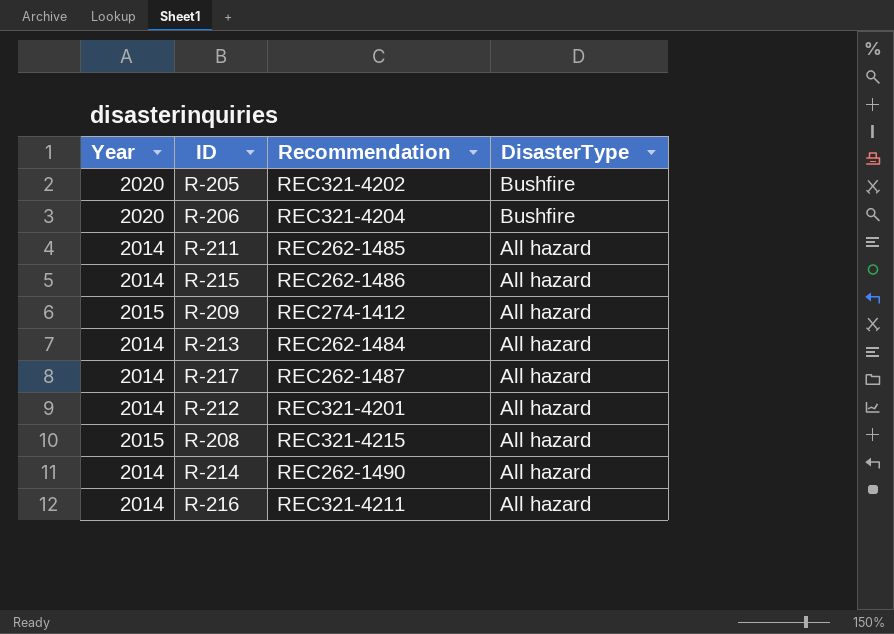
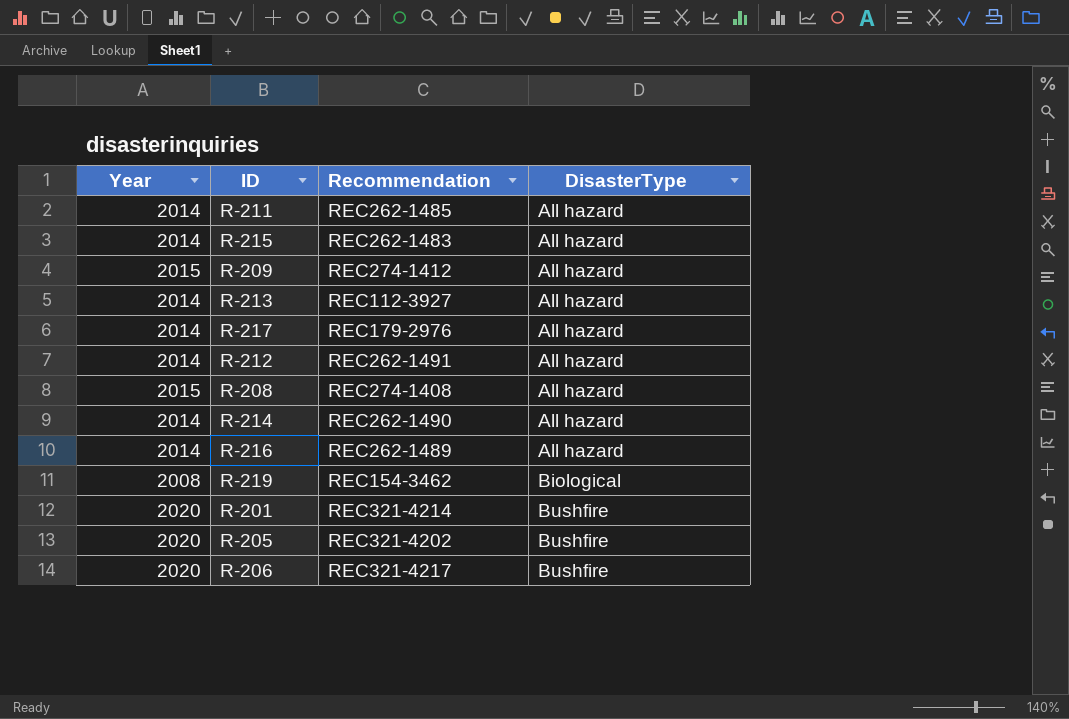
row order: DisasterType descending -> DisasterType ascending
R-215 | Recommendation: REC262-1486 -> REC262-1483
R-213 | Recommendation: REC262-1484 -> REC112-3927
R-217 | Recommendation: REC262-1487 -> REC179-2976
R-212 | Recommendation: REC321-4201 -> REC262-1491
R-208 | Recommendation: REC321-4215 -> REC274-1408
R-216 | Recommendation: REC321-4211 -> REC262-1489
row R-219: none -> 2008 | REC154-3462 | Biological
row R-201: none -> 2020 | REC321-4214 | Bushfire
R-206 | Recommendation: REC321-4204 -> REC321-4217

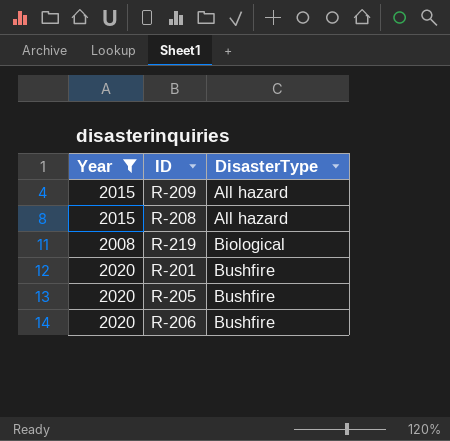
filter: none -> Year != 2014
column Recommendation | position: 3 -> none

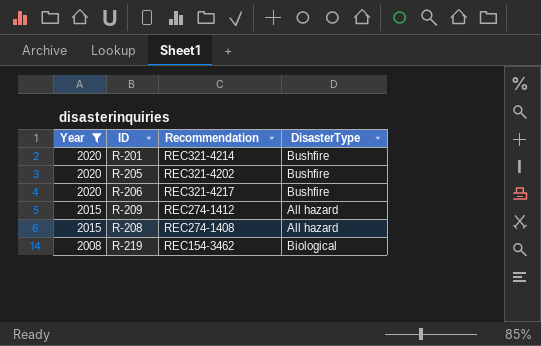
row order: DisasterType ascending -> Year descending
column Recommendation | position: none -> 3

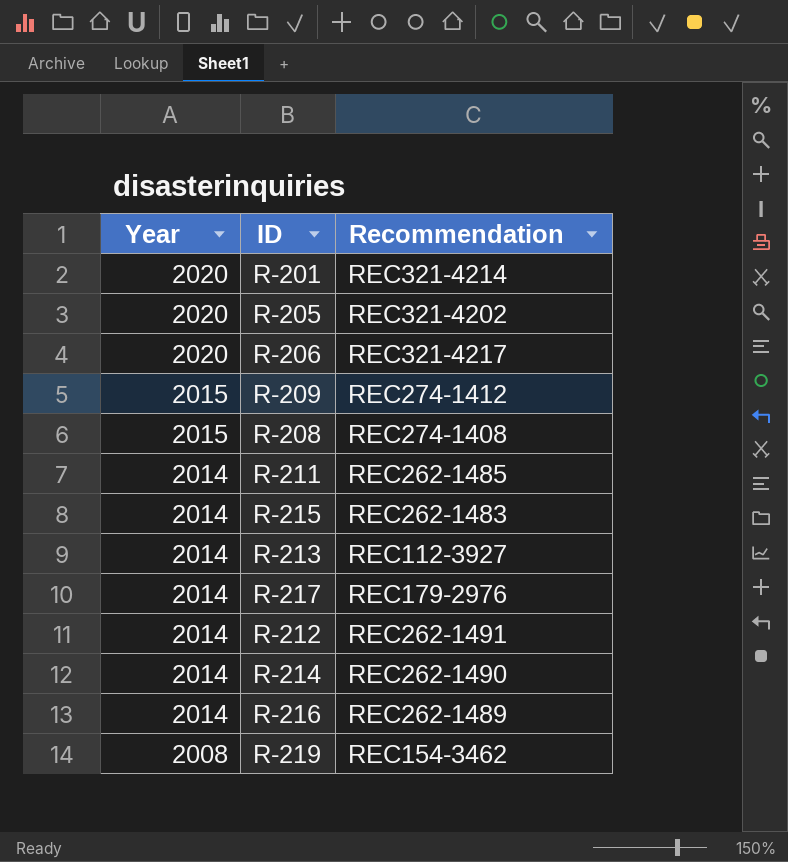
filter: Year != 2014 -> none
column DisasterType | position: 4 -> none

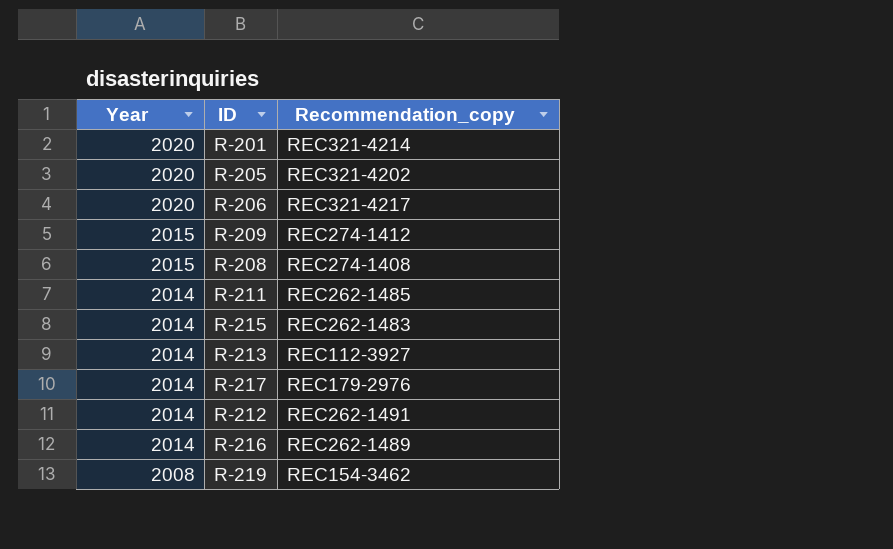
column name: Recommendation -> Recommendation_copy
row R-214: 2014 | REC262-1490 -> none

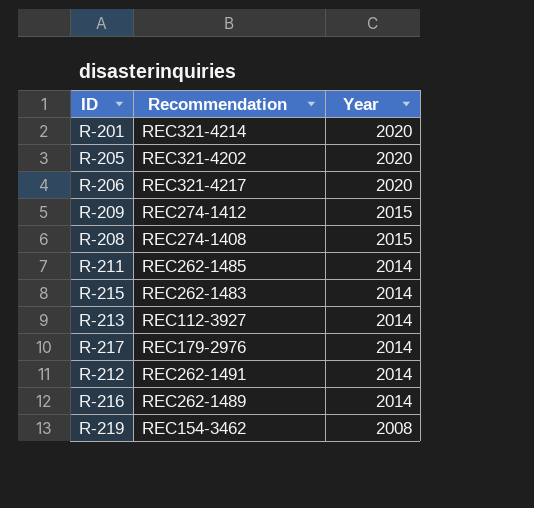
column name: Recommendation_copy -> Recommendation
column Year | position: 1 -> 3

